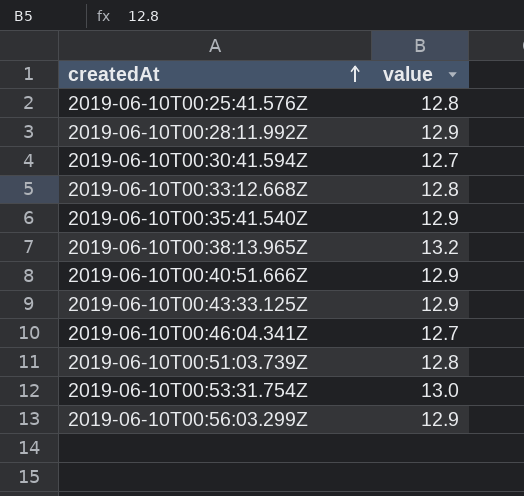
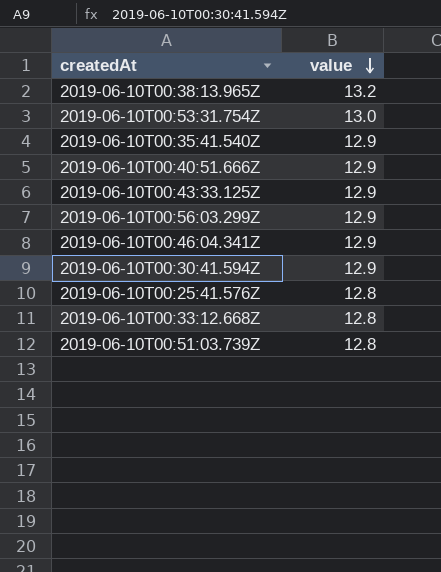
row order: createdAt ascending -> value descending
row 2019-06-10T00:28:11.992Z: 12.9 -> none
2019-06-10T00:46:04.341Z | value: 12.7 -> 12.9
2019-06-10T00:30:41.594Z | value: 12.7 -> 12.9

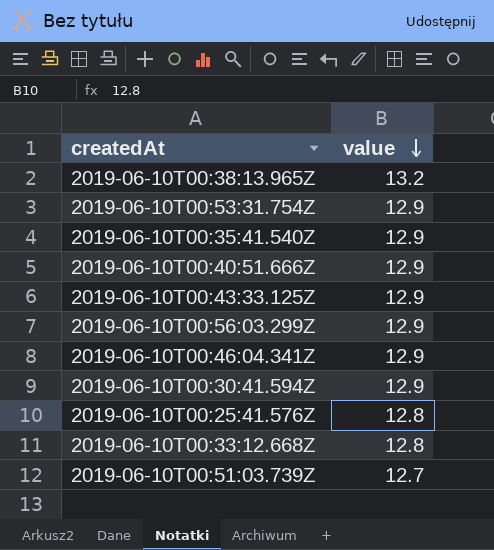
2019-06-10T00:53:31.754Z | value: 13.0 -> 12.9
2019-06-10T00:51:03.739Z | value: 12.8 -> 12.7

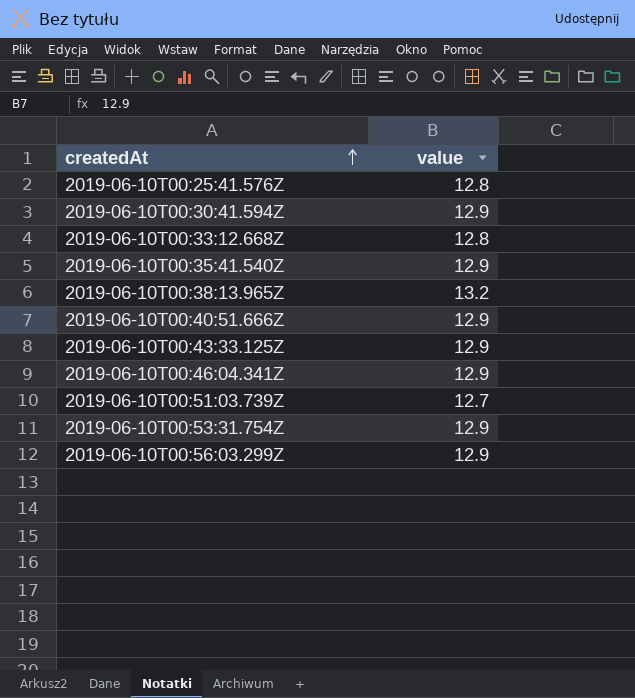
row order: value descending -> createdAt ascending

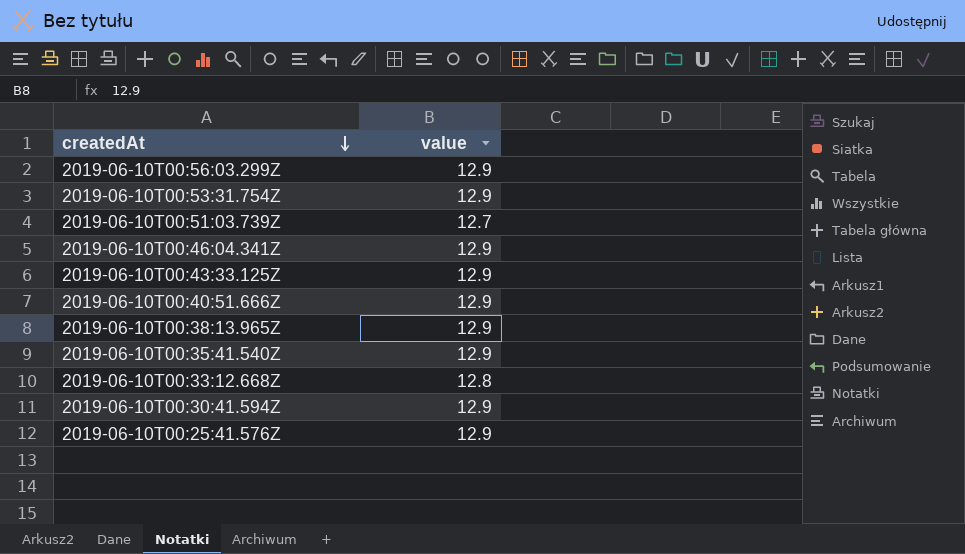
row order: createdAt ascending -> createdAt descending
2019-06-10T00:38:13.965Z | value: 13.2 -> 12.9
2019-06-10T00:25:41.576Z | value: 12.8 -> 12.9

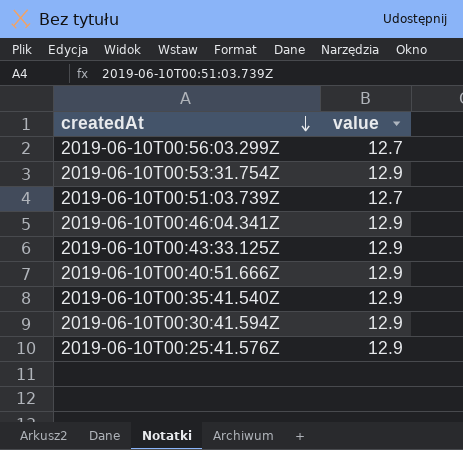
row 2019-06-10T00:38:13.965Z: 12.9 -> none
row 2019-06-10T00:33:12.668Z: 12.8 -> none
2019-06-10T00:56:03.299Z | value: 12.9 -> 12.7

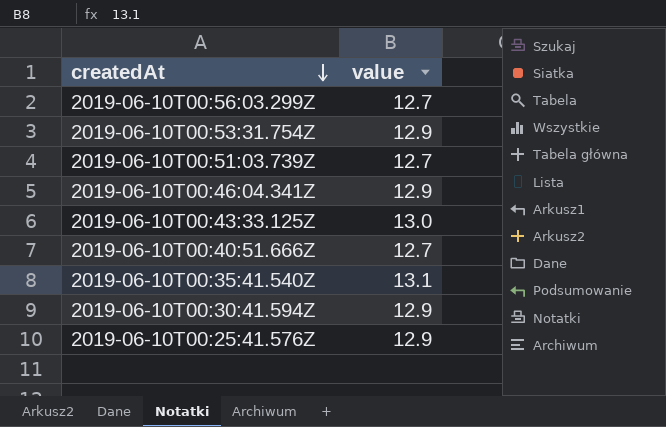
2019-06-10T00:43:33.125Z | value: 12.9 -> 13.0
2019-06-10T00:40:51.666Z | value: 12.9 -> 12.7
2019-06-10T00:35:41.540Z | value: 12.9 -> 13.1

